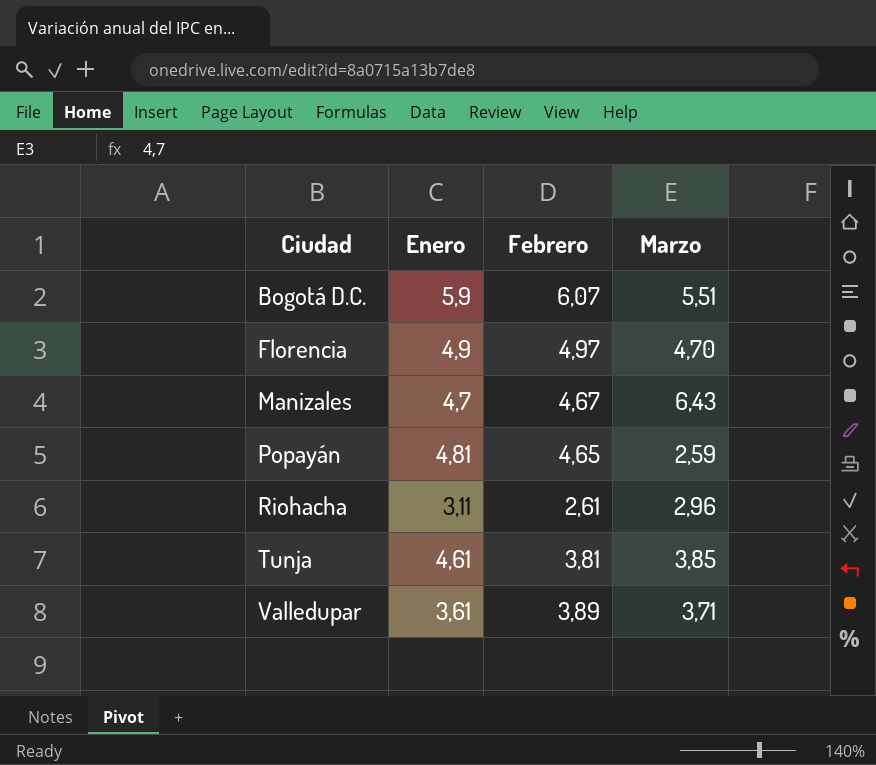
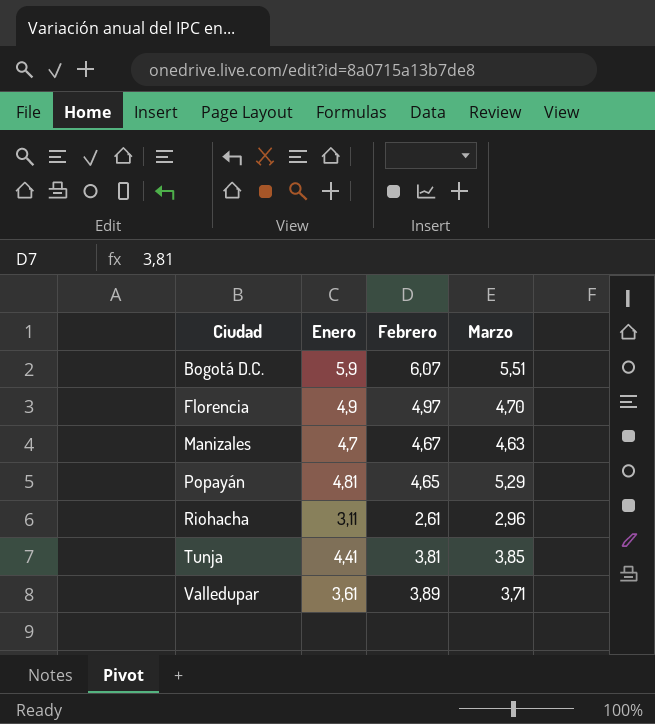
Manizales | Marzo: 6,43 -> 4,63
Popayán | Marzo: 2,59 -> 5,29
Tunja | Enero: 4,61 -> 4,41

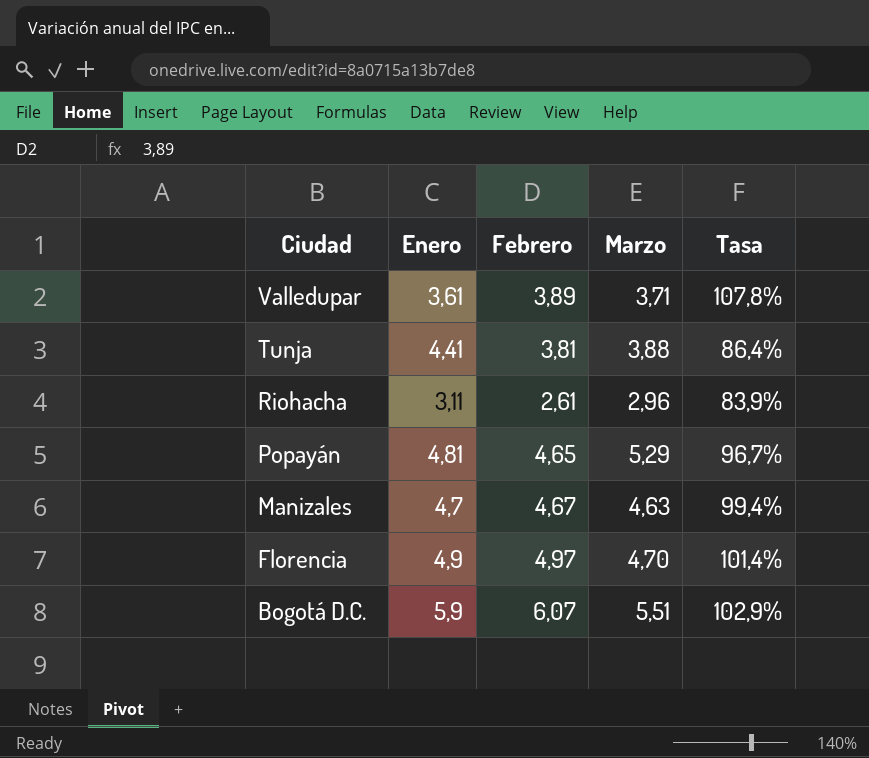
row order: Ciudad ascending -> Ciudad descending
column Tasa | formula: none -> [Febrero] / [Enero]
Tunja | Marzo: 3,85 -> 3,88

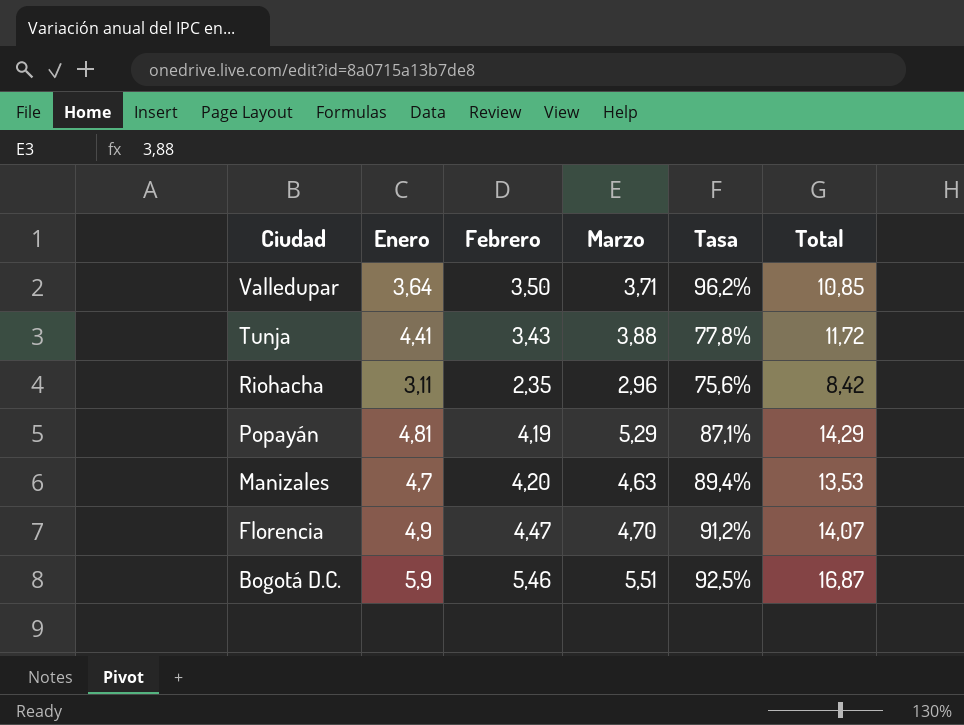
column Total | formula: none -> [Enero] + [Febrero] + [Marzo]
Valledupar | Enero: 3,61 -> 3,64
Valledupar | Febrero: 3,89 -> 3,50
Valledupar | Tasa: 107,8% -> 96,2%
Tunja | Febrero: 3,81 -> 3,43
Tunja | Tasa: 86,4% -> 77,8%
Riohacha | Febrero: 2,61 -> 2,35
Riohacha | Tasa: 83,9% -> 75,6%
Popayán | Febrero: 4,65 -> 4,19
Popayán | Tasa: 96,7% -> 87,1%
Manizales | Febrero: 4,67 -> 4,20
Manizales | Tasa: 99,4% -> 89,4%
Florencia | Febrero: 4,97 -> 4,47
Florencia | Tasa: 101,4% -> 91,2%
Bogotá D.C. | Febrero: 6,07 -> 5,46
Bogotá D.C. | Tasa: 102,9% -> 92,5%

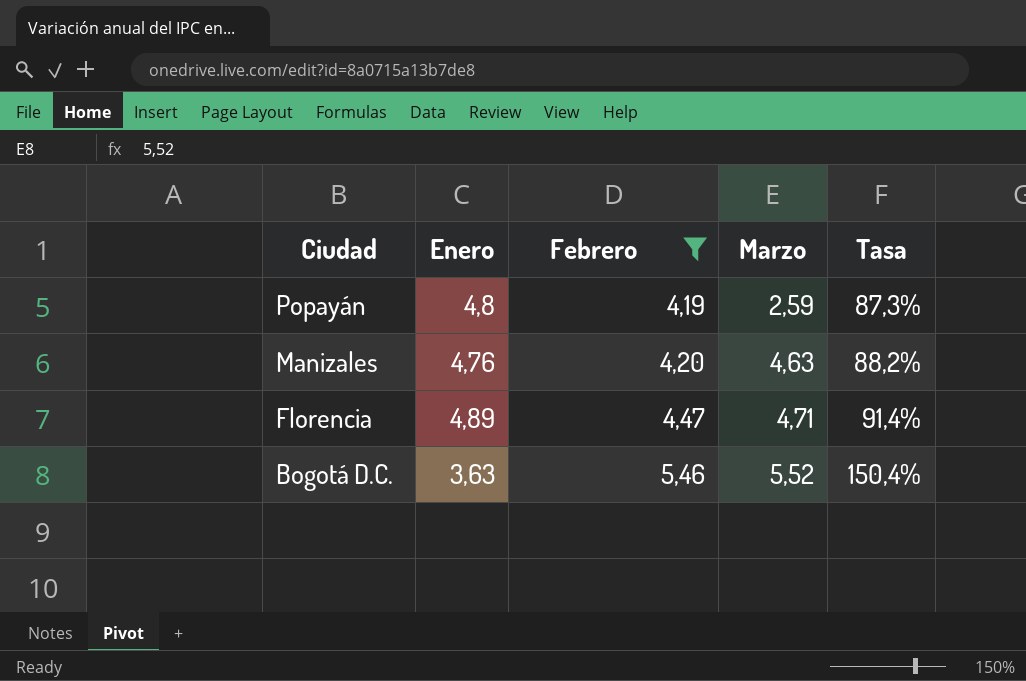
filter: none -> Febrero >= 4,19
column Total | formula: [Enero] + [Febrero] + [Marzo] -> none
Popayán | Enero: 4,81 -> 4,8
Popayán | Marzo: 5,29 -> 2,59
Popayán | Tasa: 87,1% -> 87,3%
Manizales | Enero: 4,7 -> 4,76
Manizales | Tasa: 89,4% -> 88,2%
Florencia | Enero: 4,9 -> 4,89
Florencia | Marzo: 4,70 -> 4,71
Florencia | Tasa: 91,2% -> 91,4%
Bogotá D.C. | Enero: 5,9 -> 3,63
Bogotá D.C. | Marzo: 5,51 -> 5,52
Bogotá D.C. | Tasa: 92,5% -> 150,4%

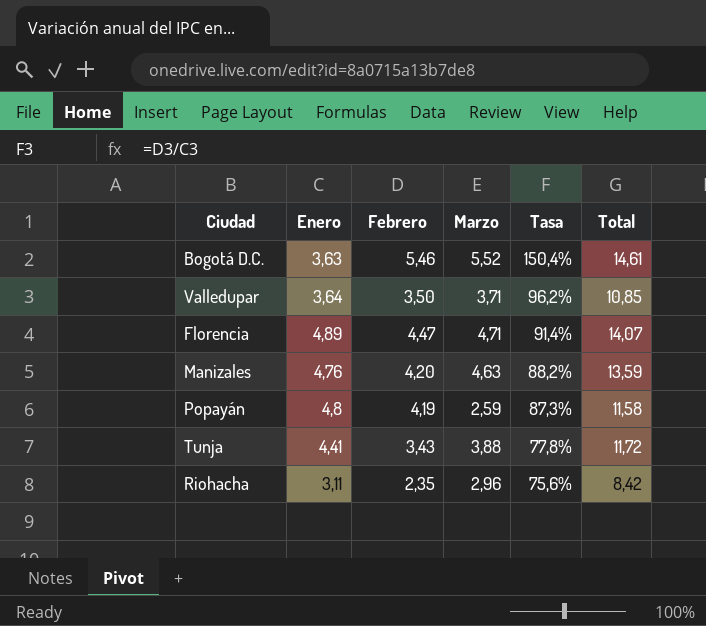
filter: Febrero >= 4,19 -> none
row order: Ciudad descending -> Tasa descending
column Total | formula: none -> [Enero] + [Febrero] + [Marzo]

